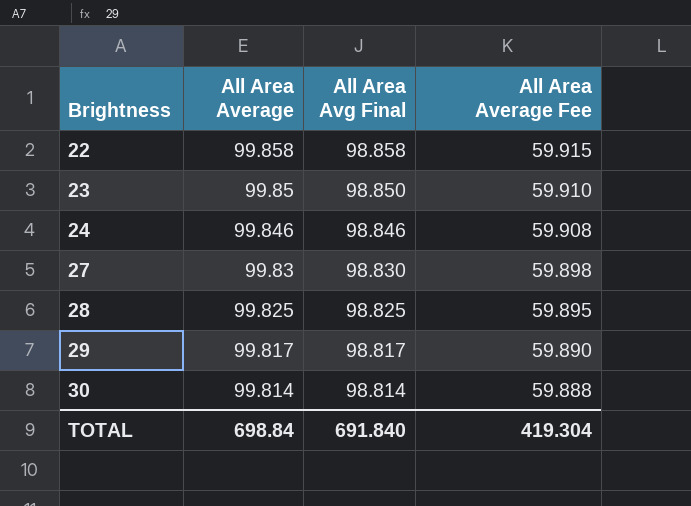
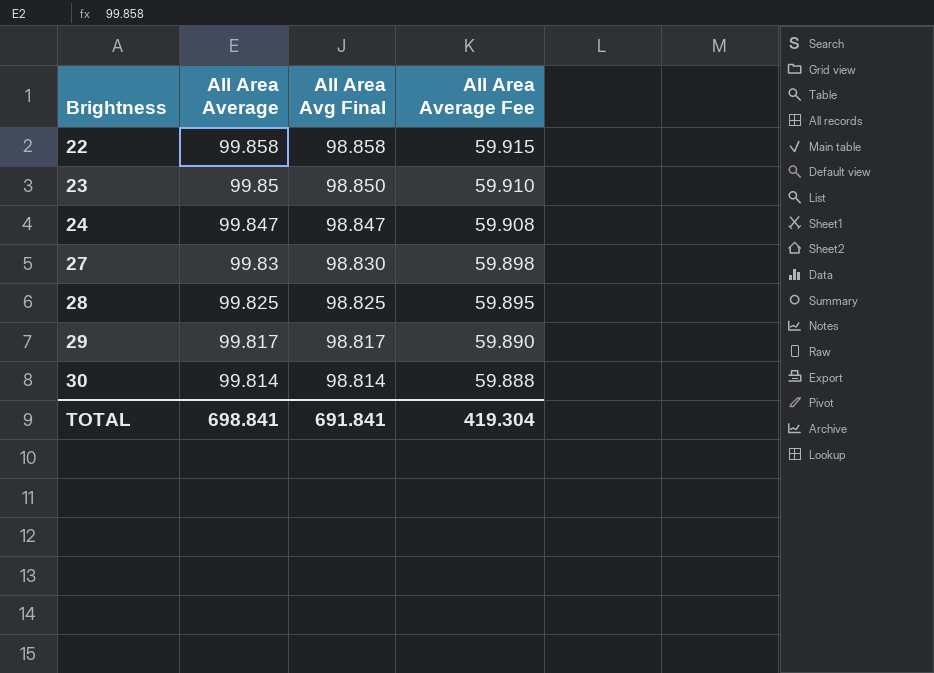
24 | All Area Average: 99.846 -> 99.847
24 | All Area Avg Final: 98.846 -> 98.847
TOTAL | All Area Average: 698.84 -> 698.841
TOTAL | All Area Avg Final: 691.840 -> 691.841

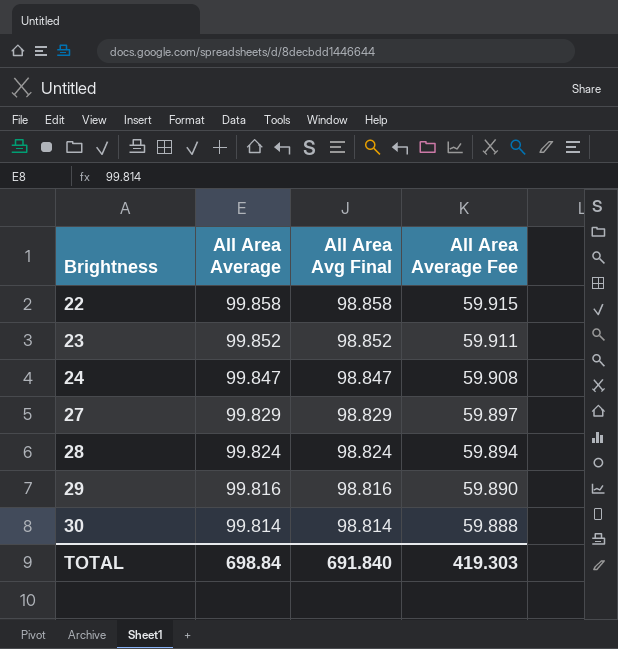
23 | All Area Average: 99.85 -> 99.852
23 | All Area Avg Final: 98.850 -> 98.852
23 | All Area Average Fee: 59.910 -> 59.911
27 | All Area Average: 99.83 -> 99.829
27 | All Area Avg Final: 98.830 -> 98.829
27 | All Area Average Fee: 59.898 -> 59.897
28 | All Area Average: 99.825 -> 99.824
28 | All Area Avg Final: 98.825 -> 98.824
28 | All Area Average Fee: 59.895 -> 59.894
29 | All Area Average: 99.817 -> 99.816
29 | All Area Avg Final: 98.817 -> 98.816
TOTAL | All Area Average: 698.841 -> 698.84
TOTAL | All Area Avg Final: 691.841 -> 691.840
TOTAL | All Area Average Fee: 419.304 -> 419.303

